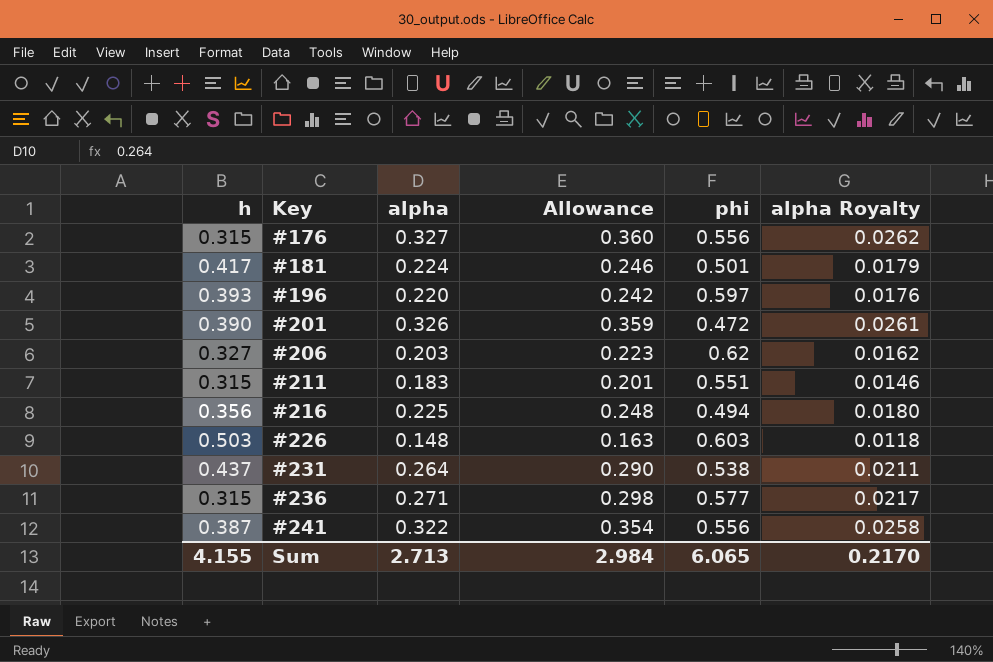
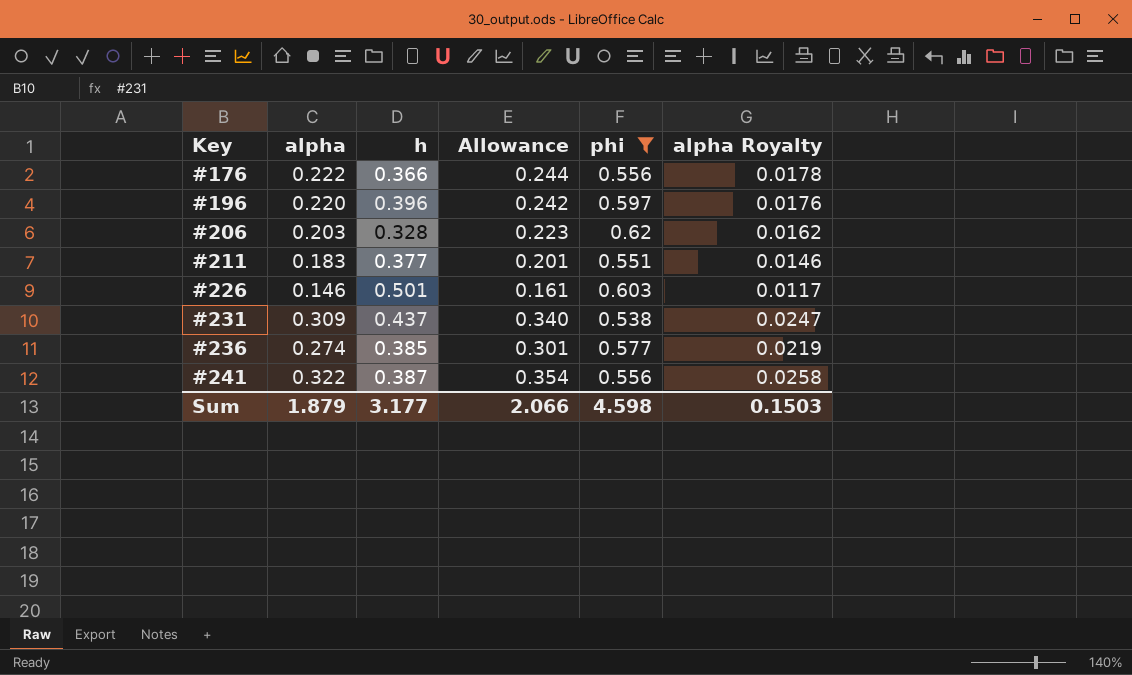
filter: none -> phi >= 0.538
column h | position: 1 -> 3
#176 | alpha: 0.327 -> 0.222
#176 | h: 0.315 -> 0.366
#176 | Allowance: 0.360 -> 0.244
#176 | alpha Royalty: 0.0262 -> 0.0178
#196 | h: 0.393 -> 0.396
#206 | h: 0.327 -> 0.328
#211 | h: 0.315 -> 0.377
#226 | alpha: 0.148 -> 0.146
#226 | h: 0.503 -> 0.501
#226 | Allowance: 0.163 -> 0.161
#226 | alpha Royalty: 0.0118 -> 0.0117
#231 | alpha: 0.264 -> 0.309
#231 | Allowance: 0.290 -> 0.340
#231 | alpha Royalty: 0.0211 -> 0.0247
#236 | alpha: 0.271 -> 0.274
#236 | h: 0.315 -> 0.385
#236 | Allowance: 0.298 -> 0.301
#236 | alpha Royalty: 0.0217 -> 0.0219
Sum | alpha: 2.713 -> 1.879
Sum | h: 4.155 -> 3.177
Sum | Allowance: 2.984 -> 2.066
Sum | phi: 6.065 -> 4.598
Sum | alpha Royalty: 0.2170 -> 0.1503

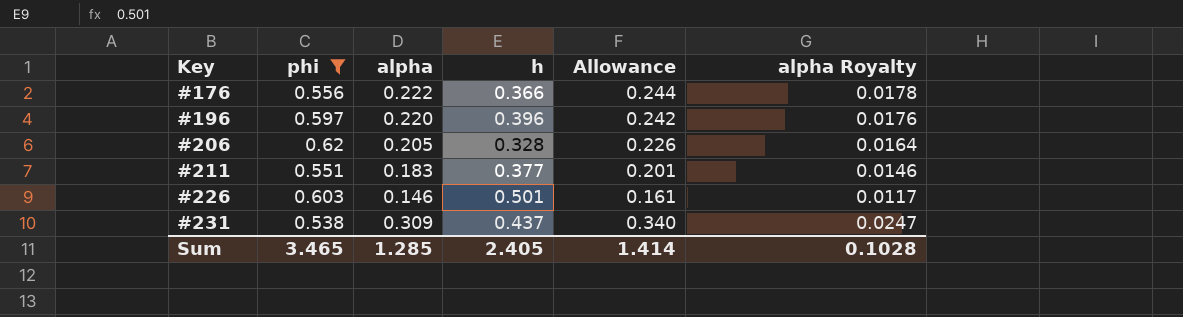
column phi | position: 5 -> 2
row #236: 0.274 | 0.385 | 0.301 | 0.577 | 0.0219 -> none
row #241: 0.322 | 0.387 | 0.354 | 0.556 | 0.0258 -> none
#206 | alpha: 0.203 -> 0.205
#206 | Allowance: 0.223 -> 0.226
#206 | alpha Royalty: 0.0162 -> 0.0164
Sum | phi: 4.598 -> 3.465
Sum | alpha: 1.879 -> 1.285
Sum | h: 3.177 -> 2.405
Sum | Allowance: 2.066 -> 1.414
Sum | alpha Royalty: 0.1503 -> 0.1028

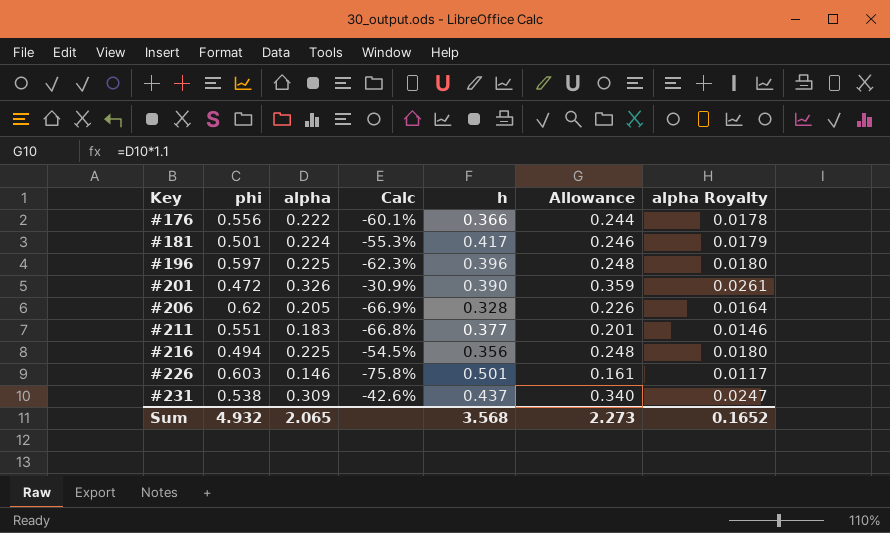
filter: phi >= 0.538 -> none
column Calc | formula: none -> ([alpha] - [phi]) / [phi]
#196 | alpha: 0.220 -> 0.225
#196 | Allowance: 0.242 -> 0.248
#196 | alpha Royalty: 0.0176 -> 0.0180
Sum | phi: 3.465 -> 4.932
Sum | alpha: 1.285 -> 2.065
Sum | h: 2.405 -> 3.568
Sum | Allowance: 1.414 -> 2.273
Sum | alpha Royalty: 0.1028 -> 0.1652

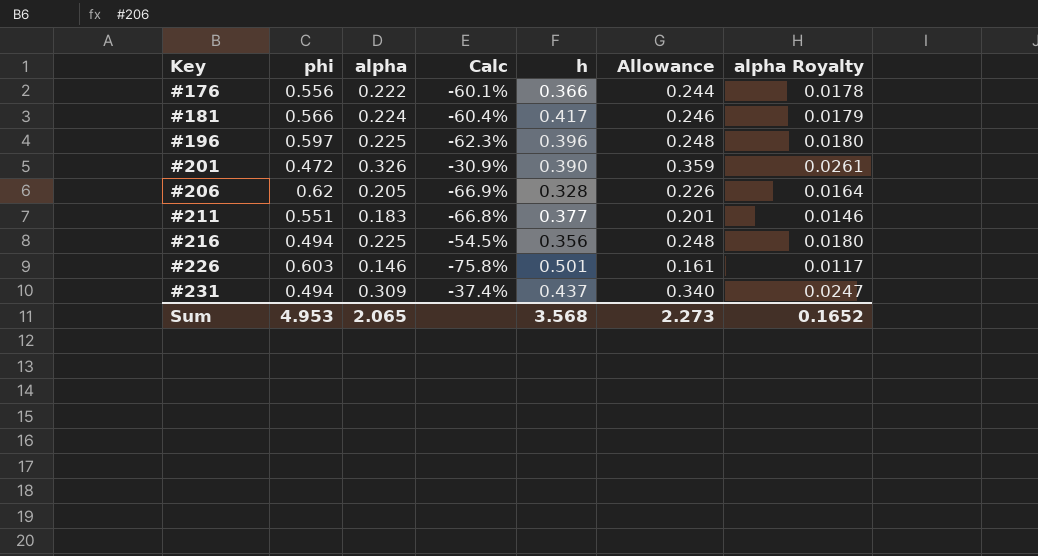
#181 | phi: 0.501 -> 0.566
#181 | Calc: -55.3% -> -60.4%
#231 | phi: 0.538 -> 0.494
#231 | Calc: -42.6% -> -37.4%
Sum | phi: 4.932 -> 4.953

